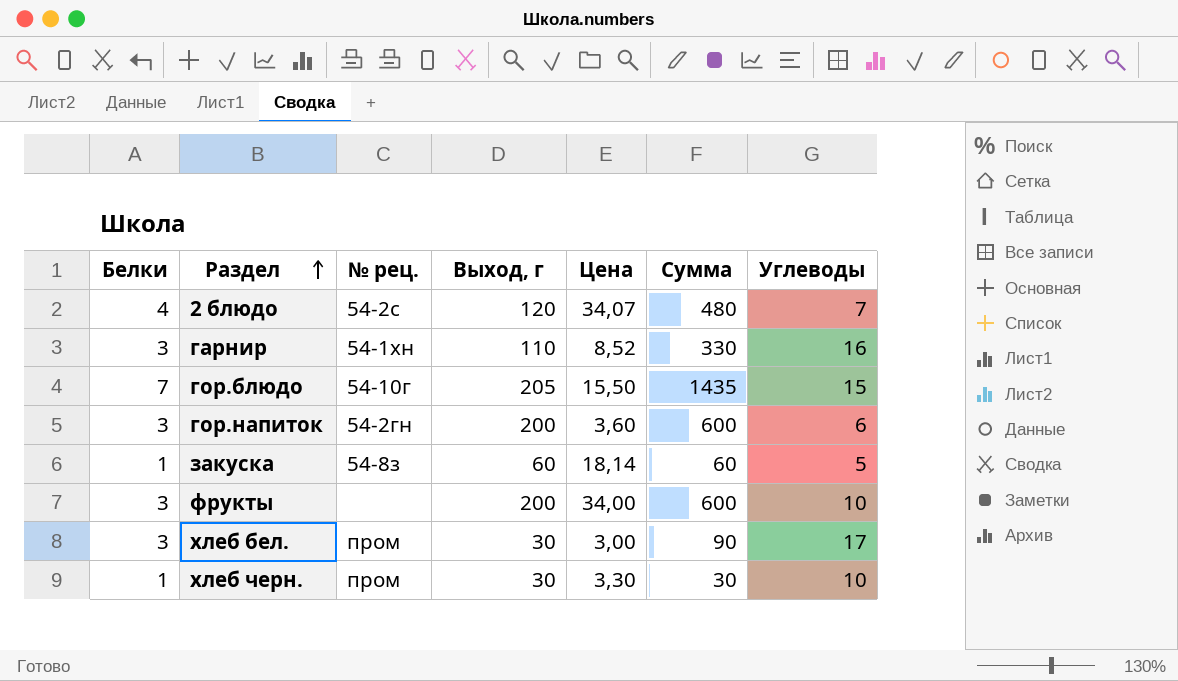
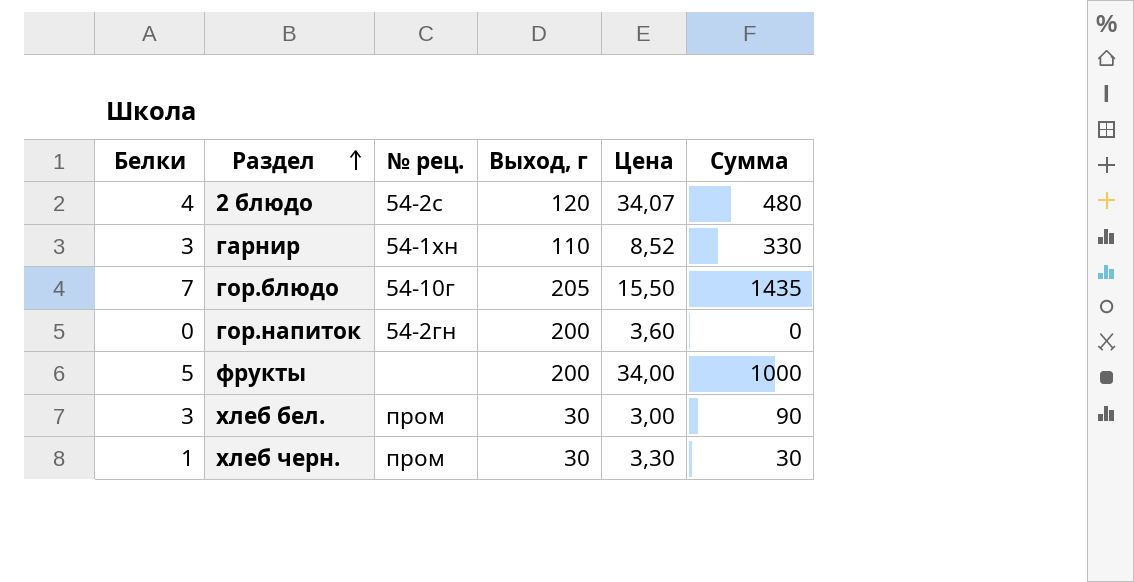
column Углеводы | position: 7 -> none
row закуска: 1 | 54-8з | 60 | 18,14 | 60 | 5 -> none
гор.напиток | Белки: 3 -> 0
гор.напиток | Сумма: 600 -> 0
фрукты | Белки: 3 -> 5
фрукты | Сумма: 600 -> 1000

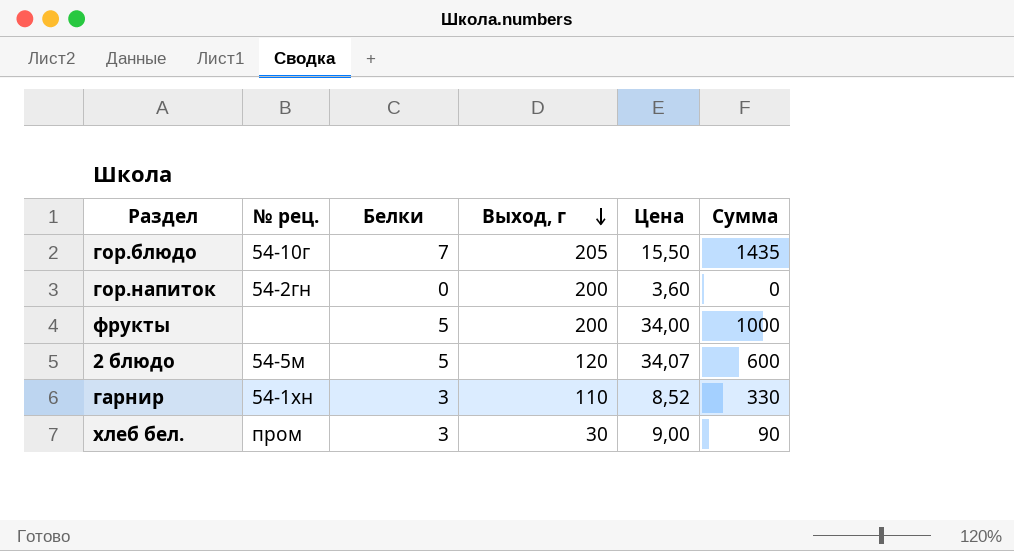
row order: Раздел ascending -> Выход, г descending
column Белки | position: 1 -> 3
row хлеб черн.: 1 | пром | 30 | 3,30 | 30 -> none
2 блюдо | № рец.: 54-2с -> 54-5м
2 блюдо | Белки: 4 -> 5
2 блюдо | Сумма: 480 -> 600
хлеб бел. | Цена: 3,00 -> 9,00

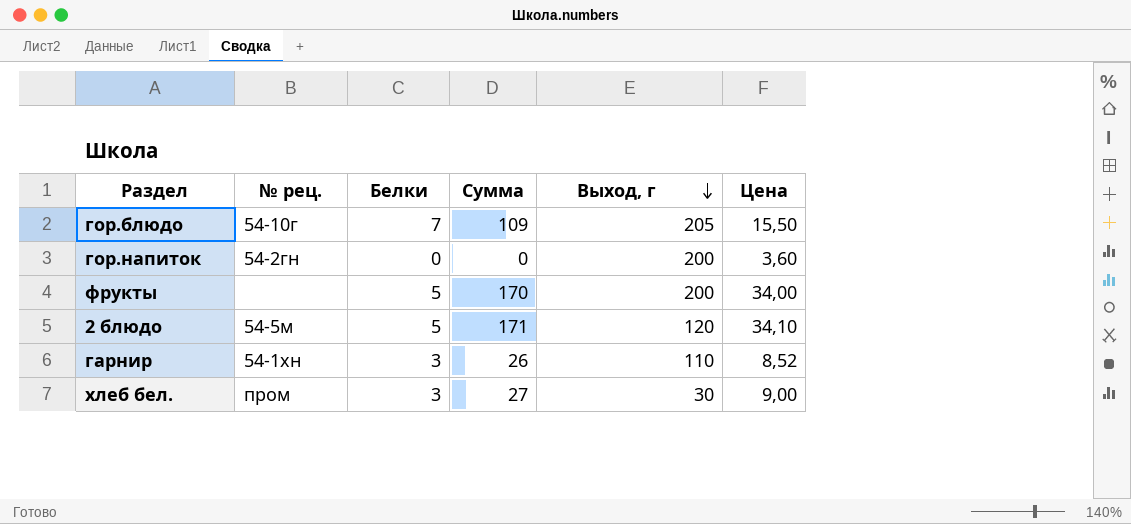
column Сумма | formula: [Белки] * [Выход, г] -> [Белки] * [Цена]
column Сумма | position: 6 -> 4
2 блюдо | Цена: 34,07 -> 34,10

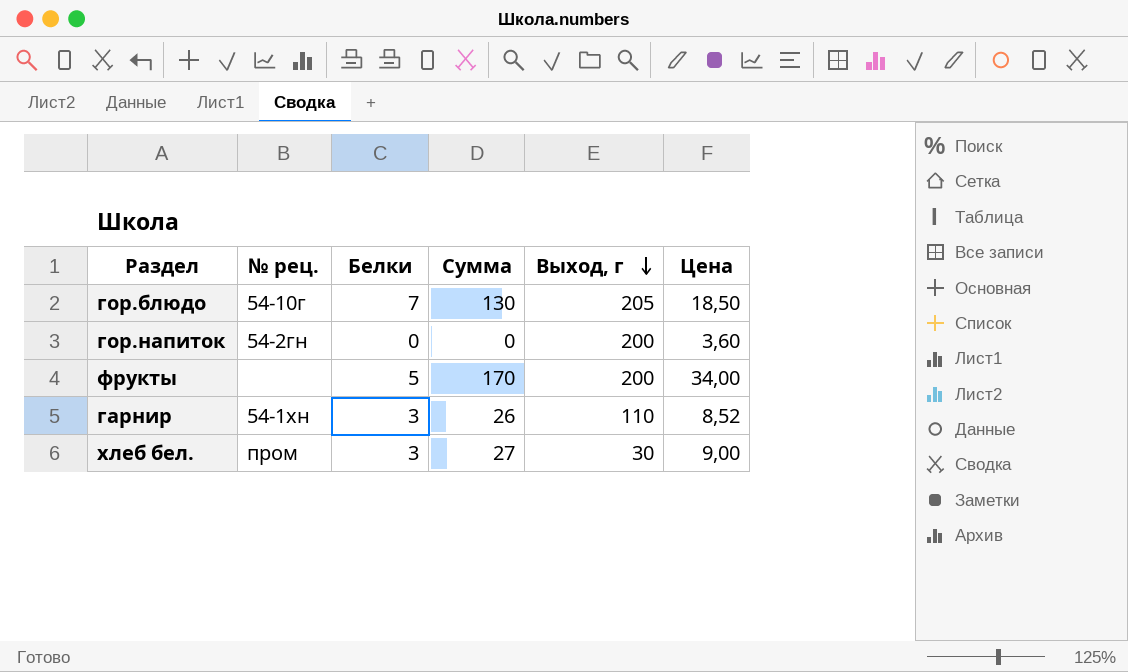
row 2 блюдо: 54-5м | 5 | 171 | 120 | 34,10 -> none
гор.блюдо | Сумма: 109 -> 130
гор.блюдо | Цена: 15,50 -> 18,50

